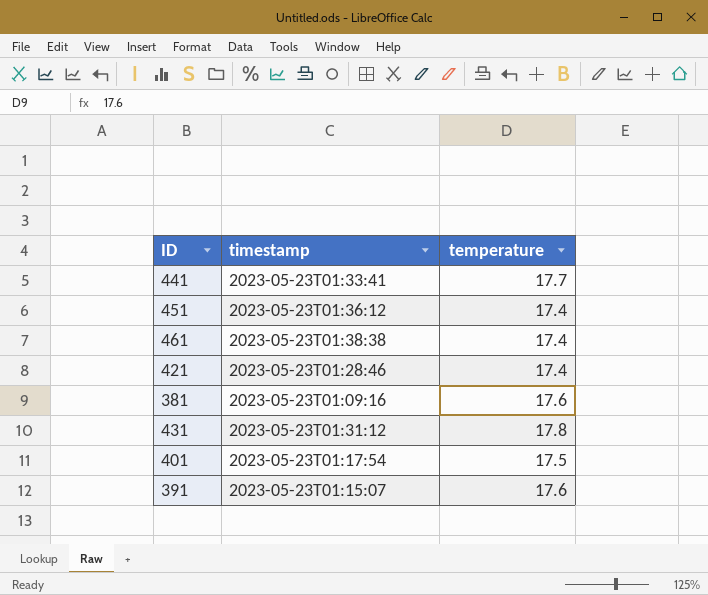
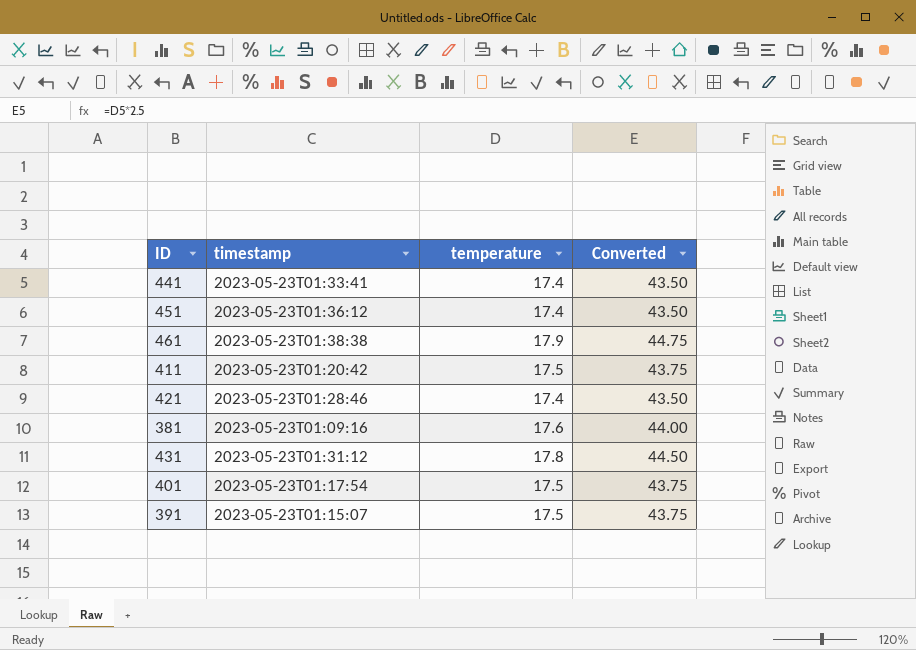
column Converted | formula: none -> [temperature] * 2.5
441 | temperature: 17.7 -> 17.4
461 | temperature: 17.4 -> 17.9
row 411: none -> 2023-05-23T01:20:42 | 17.5 | 43.75
391 | temperature: 17.6 -> 17.5

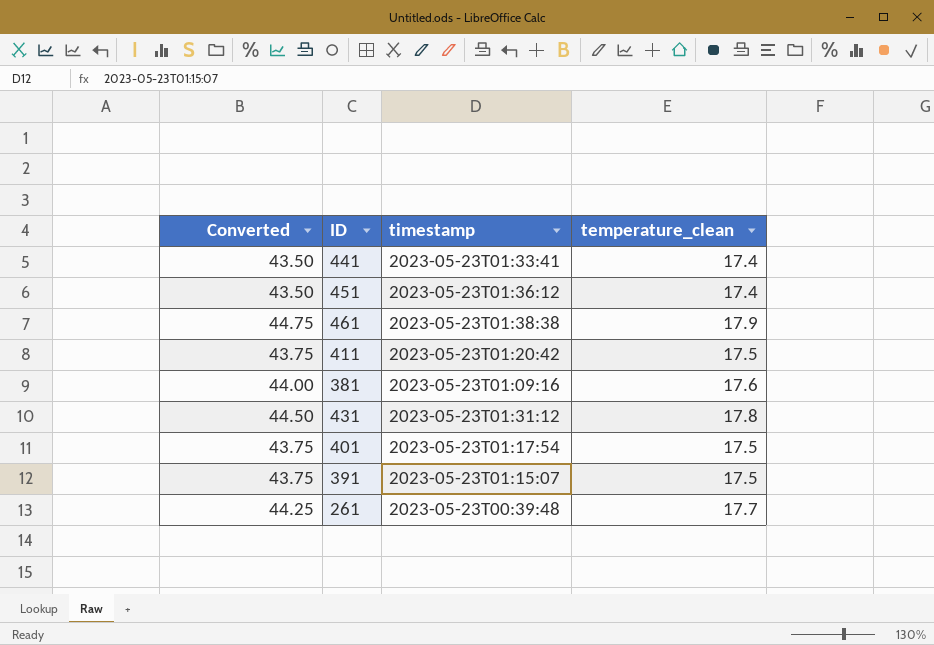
column Converted | position: 4 -> 1
column name: temperature -> temperature_clean
row 421: 2023-05-23T01:28:46 | 17.4 | 43.50 -> none
row 261: none -> 44.25 | 2023-05-23T00:39:48 | 17.7

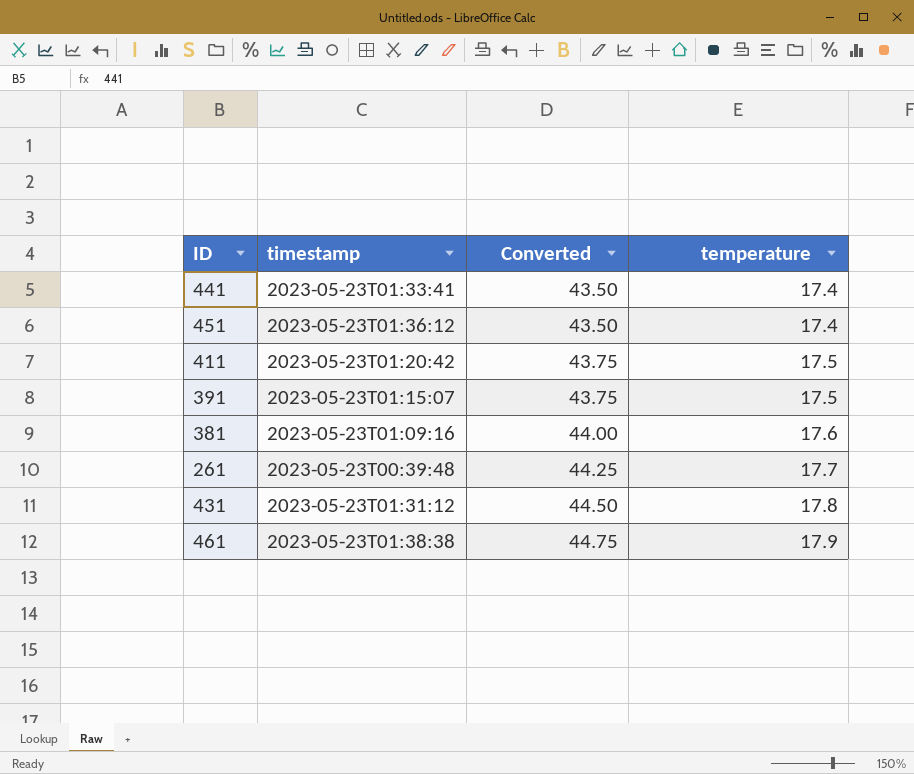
row order: none -> Converted ascending
column Converted | position: 1 -> 3
column name: temperature_clean -> temperature
row 401: 43.75 | 2023-05-23T01:17:54 | 17.5 -> none

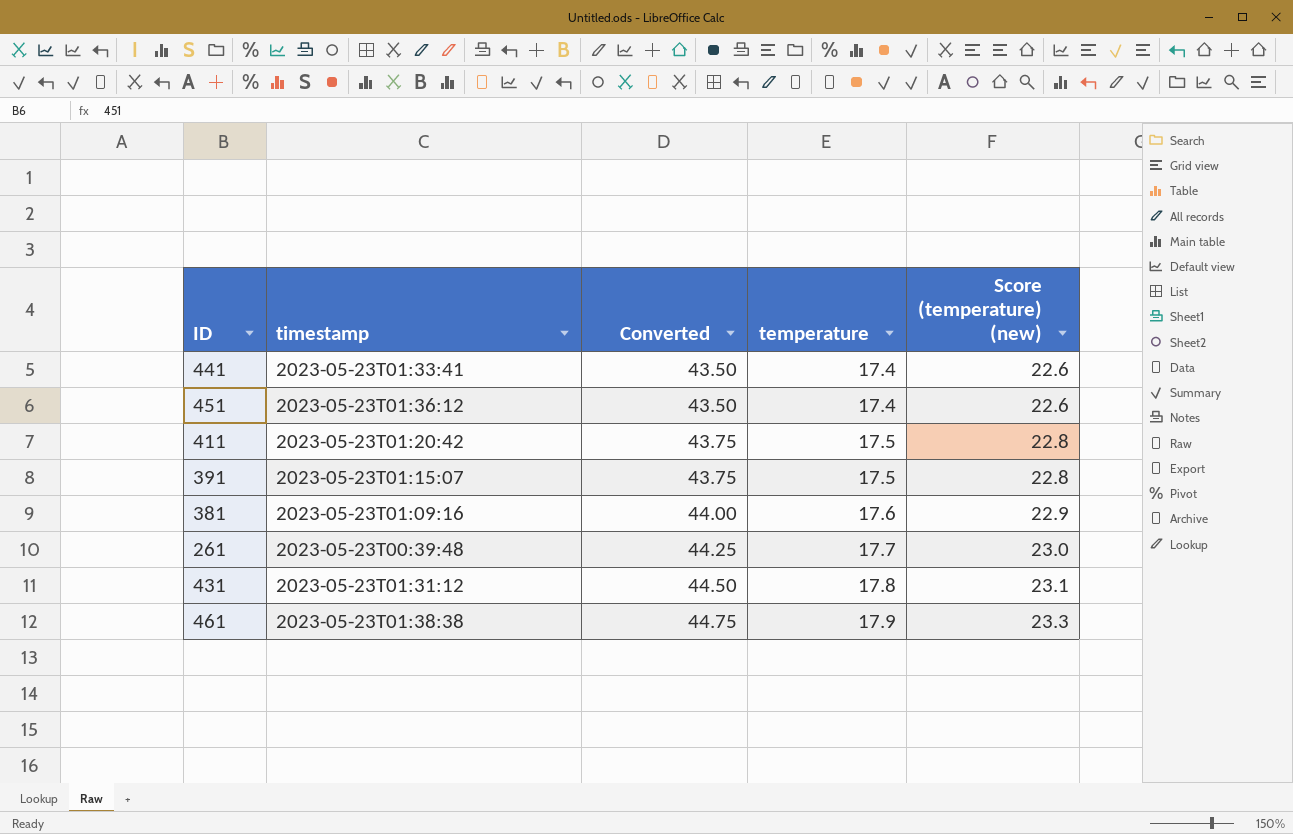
column Score (temperature) (new) | formula: none -> [temperature] * 1.3

